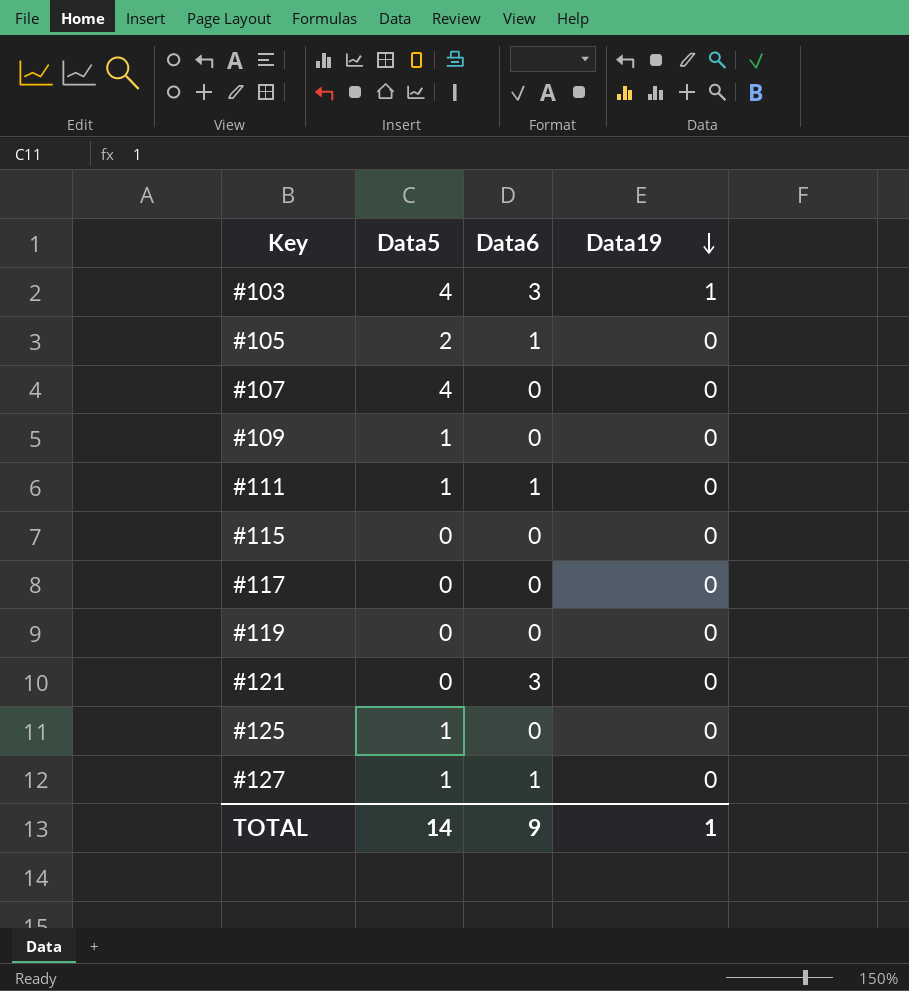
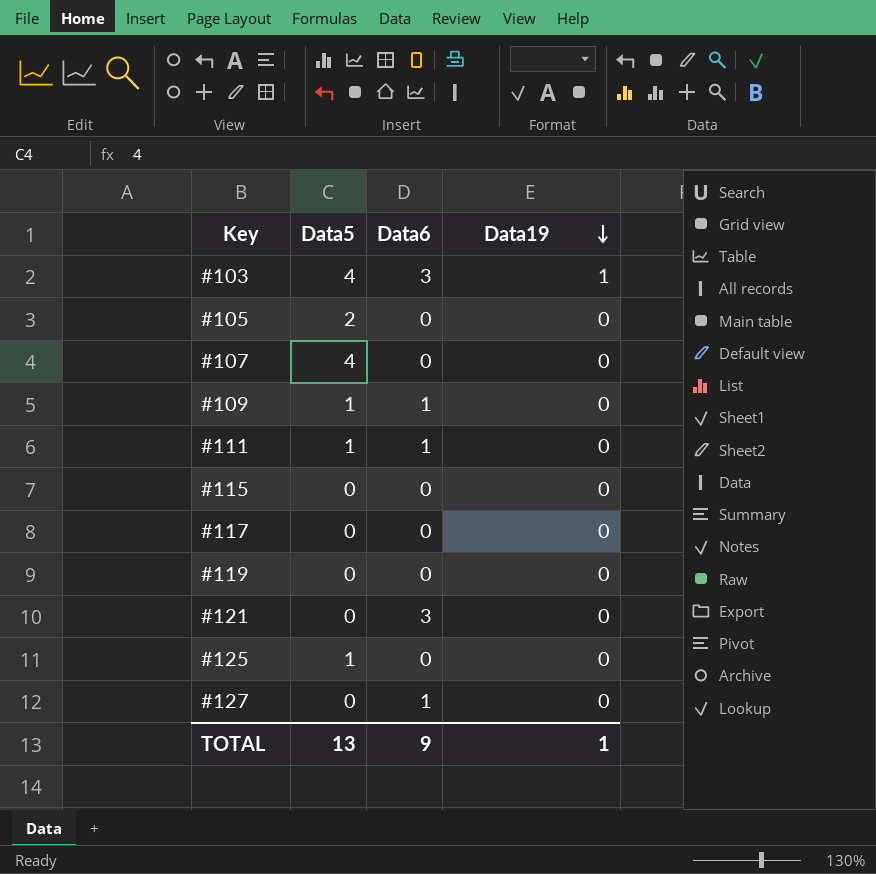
#105 | Data6: 1 -> 0
#109 | Data6: 0 -> 1
#127 | Data5: 1 -> 0
TOTAL | Data5: 14 -> 13

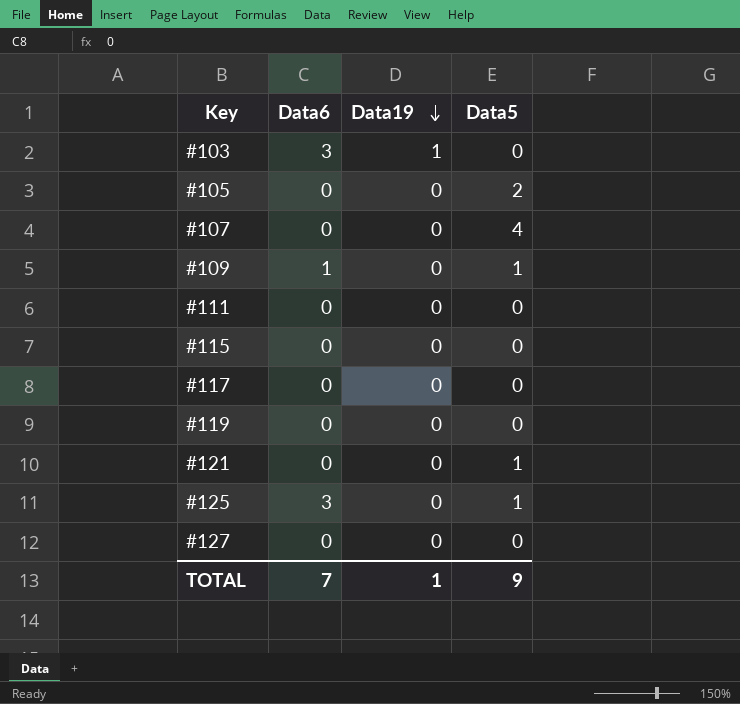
column Data5 | position: 2 -> 4
#103 | Data5: 4 -> 0
#111 | Data6: 1 -> 0
#111 | Data5: 1 -> 0
#121 | Data6: 3 -> 0
#121 | Data5: 0 -> 1
#125 | Data6: 0 -> 3
#127 | Data6: 1 -> 0
TOTAL | Data6: 9 -> 7
TOTAL | Data5: 13 -> 9

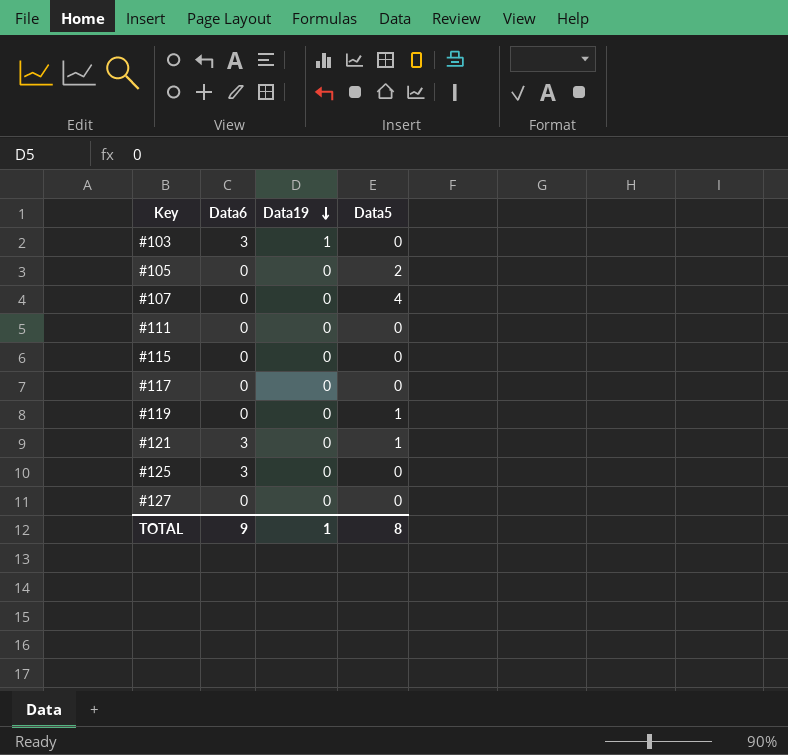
row #109: 1 | 0 | 1 -> none
#119 | Data5: 0 -> 1
#121 | Data6: 0 -> 3
#125 | Data5: 1 -> 0
TOTAL | Data6: 7 -> 9
TOTAL | Data5: 9 -> 8

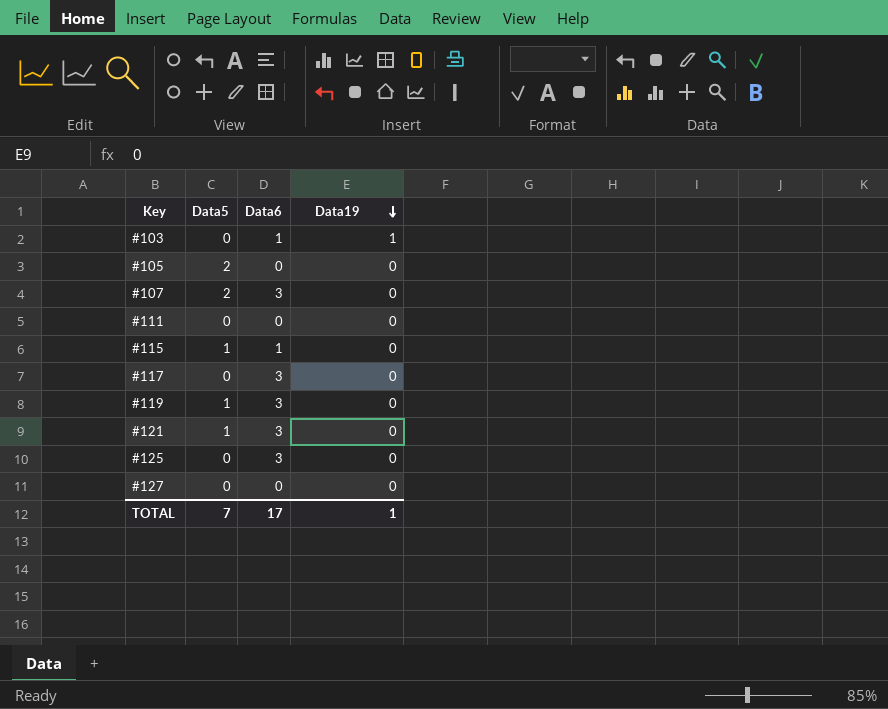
column Data5 | position: 4 -> 2
#103 | Data6: 3 -> 1
#107 | Data5: 4 -> 2
#107 | Data6: 0 -> 3
#115 | Data5: 0 -> 1
#115 | Data6: 0 -> 1
#117 | Data6: 0 -> 3
#119 | Data6: 0 -> 3
TOTAL | Data5: 8 -> 7
TOTAL | Data6: 9 -> 17

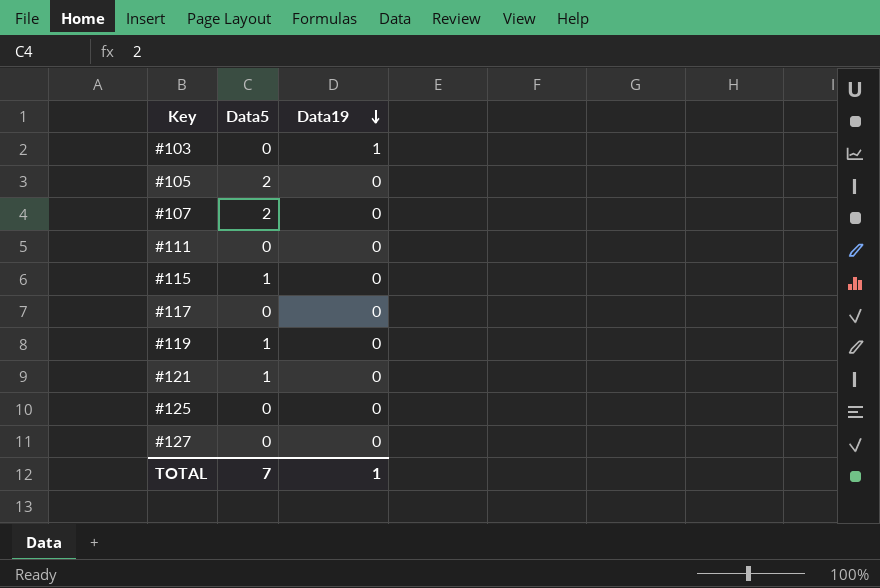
column Data6 | position: 3 -> none

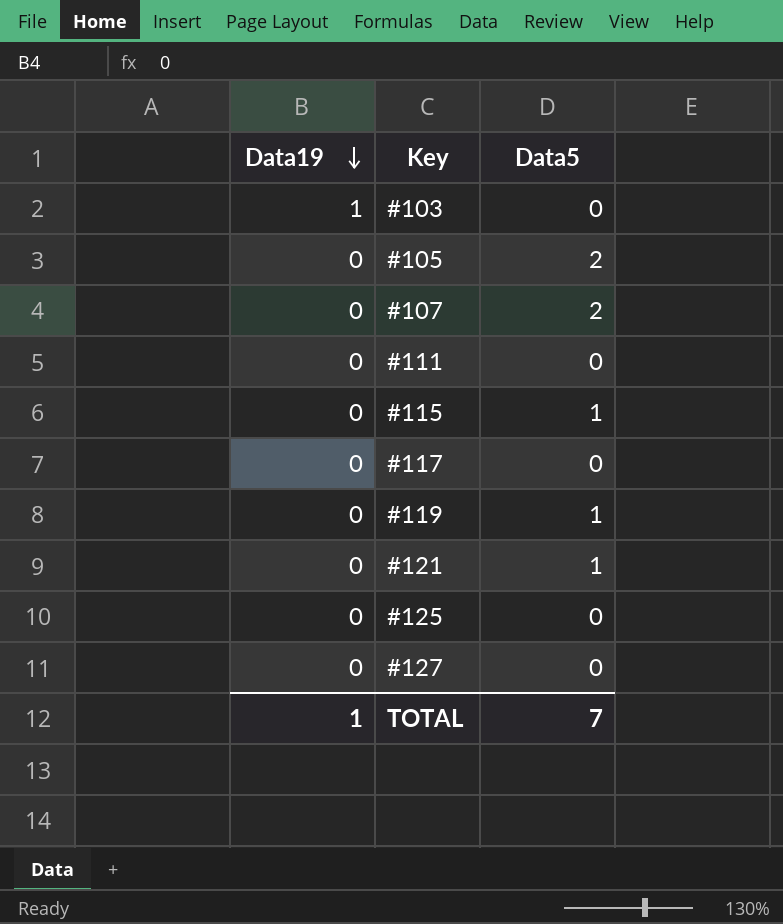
column Data19 | position: 3 -> 1

